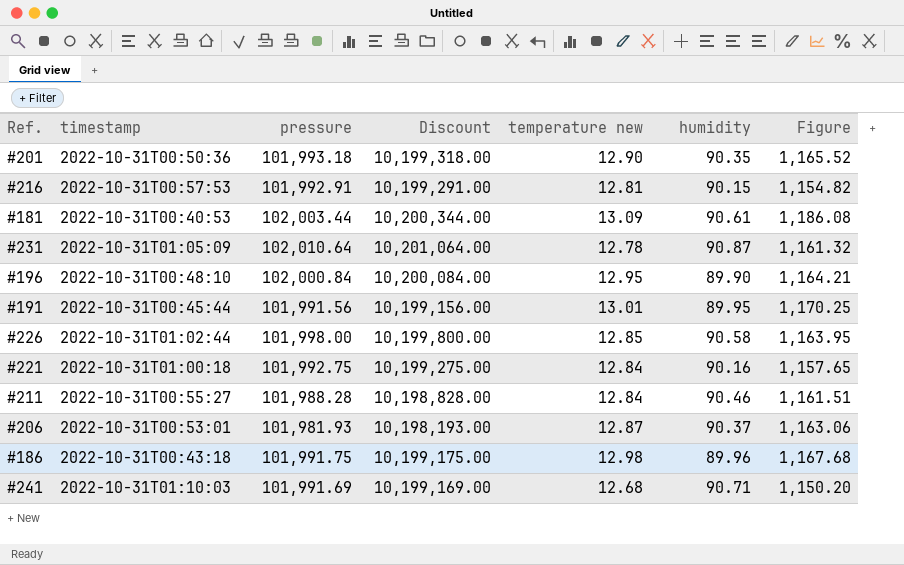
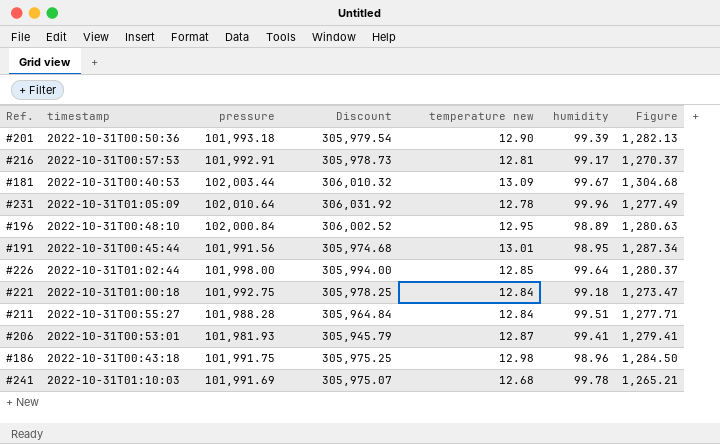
column Discount | formula: [pressure] * 100 -> [pressure] * 3
#201 | humidity: 90.35 -> 99.39
#201 | Figure: 1,165.52 -> 1,282.13
#216 | humidity: 90.15 -> 99.17
#216 | Figure: 1,154.82 -> 1,270.37
#181 | humidity: 90.61 -> 99.67
#181 | Figure: 1,186.08 -> 1,304.68
#231 | humidity: 90.87 -> 99.96
#231 | Figure: 1,161.32 -> 1,277.49
#196 | humidity: 89.90 -> 98.89
#196 | Figure: 1,164.21 -> 1,280.63
#191 | humidity: 89.95 -> 98.95
#191 | Figure: 1,170.25 -> 1,287.34
#226 | humidity: 90.58 -> 99.64
#226 | Figure: 1,163.95 -> 1,280.37
#221 | humidity: 90.16 -> 99.18
#221 | Figure: 1,157.65 -> 1,273.47
#211 | humidity: 90.46 -> 99.51
#211 | Figure: 1,161.51 -> 1,277.71
#206 | humidity: 90.37 -> 99.41
#206 | Figure: 1,163.06 -> 1,279.41
#186 | humidity: 89.96 -> 98.96
#186 | Figure: 1,167.68 -> 1,284.50
#241 | humidity: 90.71 -> 99.78
#241 | Figure: 1,150.20 -> 1,265.21

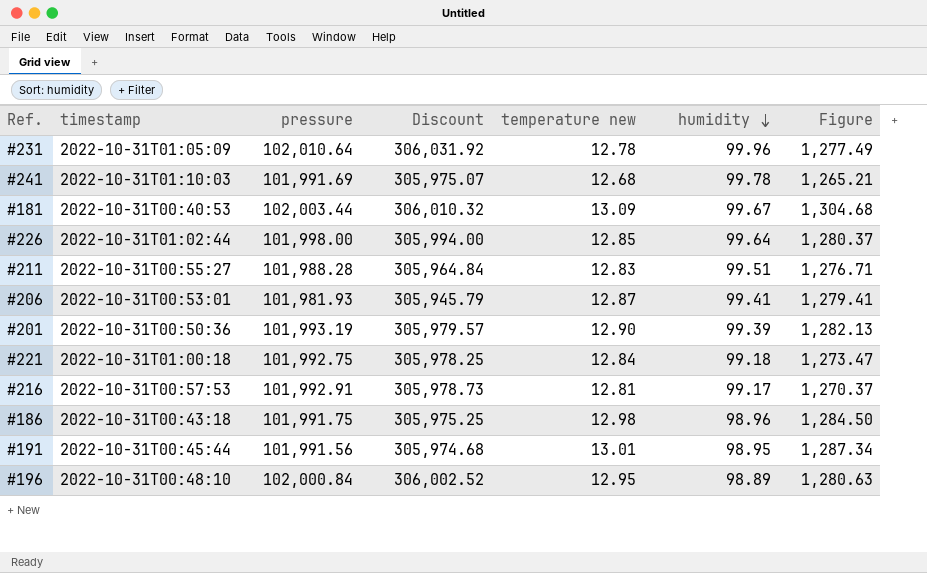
row order: none -> humidity descending
#211 | temperature new: 12.84 -> 12.83
#211 | Figure: 1,277.71 -> 1,276.71
#201 | pressure: 101,993.18 -> 101,993.19
#201 | Discount: 305,979.54 -> 305,979.57

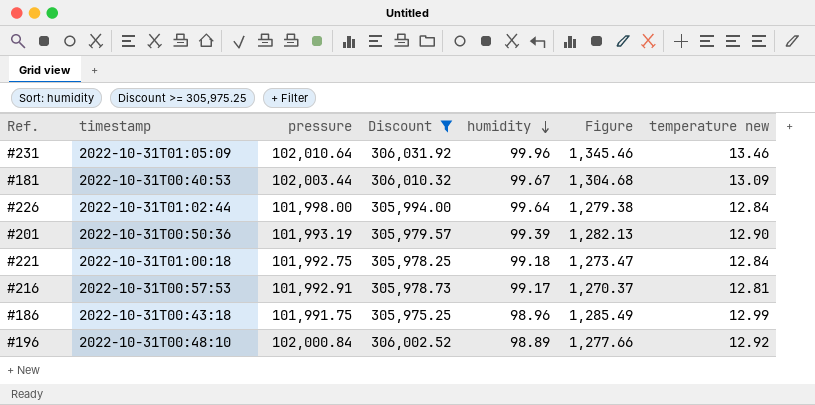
filter: none -> Discount >= 305,975.25
column temperature new | position: 5 -> 7
#231 | Figure: 1,277.49 -> 1,345.46
#231 | temperature new: 12.78 -> 13.46
#226 | Figure: 1,280.37 -> 1,279.38
#226 | temperature new: 12.85 -> 12.84
#186 | Figure: 1,284.50 -> 1,285.49
#186 | temperature new: 12.98 -> 12.99
#196 | Figure: 1,280.63 -> 1,277.66
#196 | temperature new: 12.95 -> 12.92

